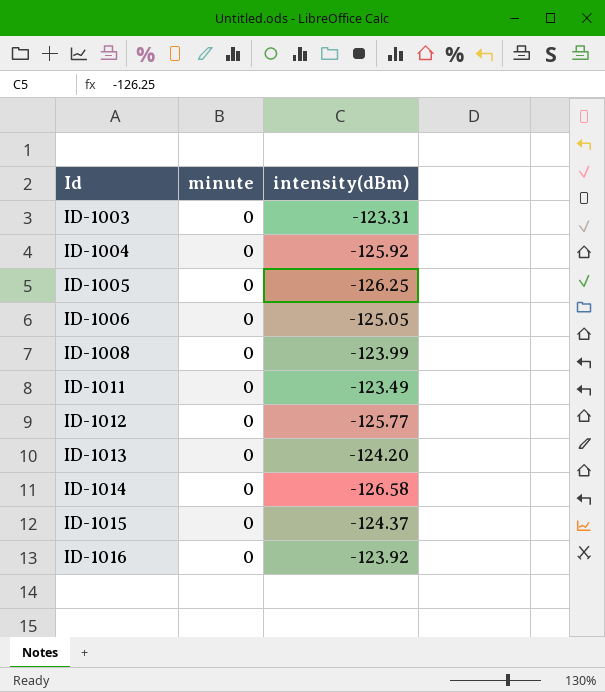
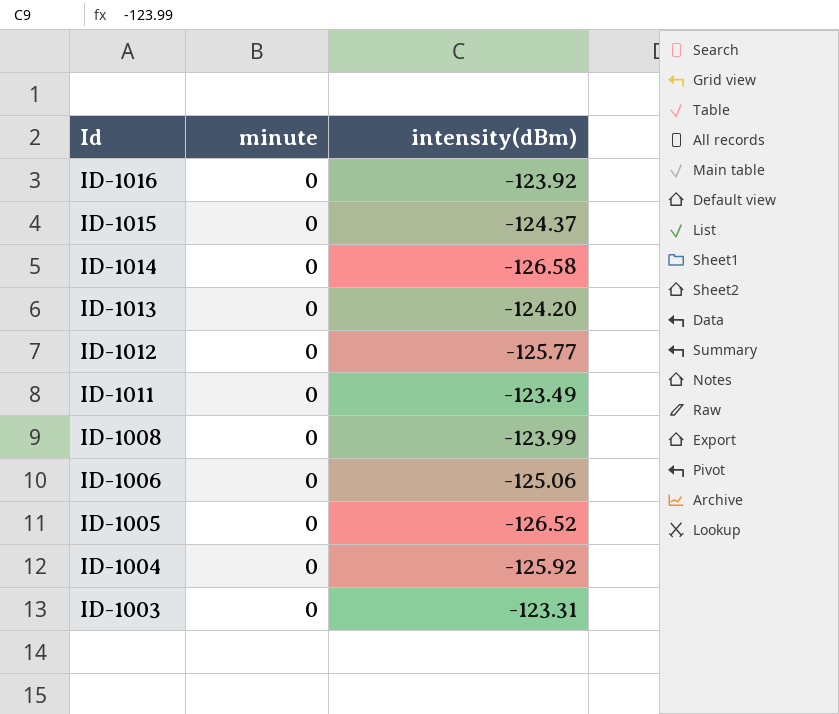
row order: Id ascending -> Id descending
ID-1006 | intensity(dBm): -125.05 -> -125.06
ID-1005 | intensity(dBm): -126.25 -> -126.52

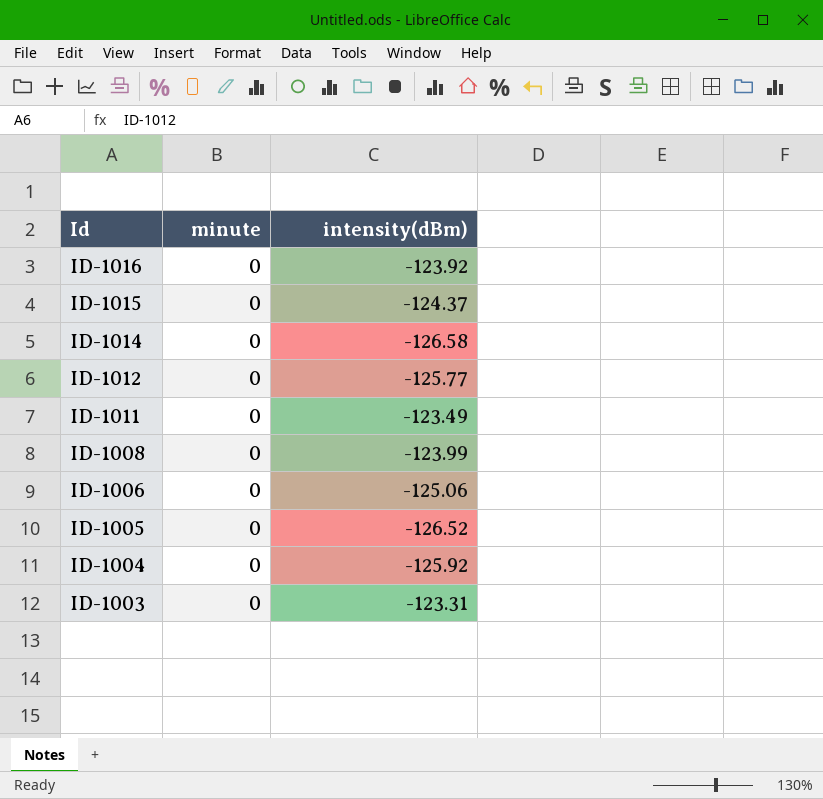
row ID-1013: 0 | -124.20 -> none

